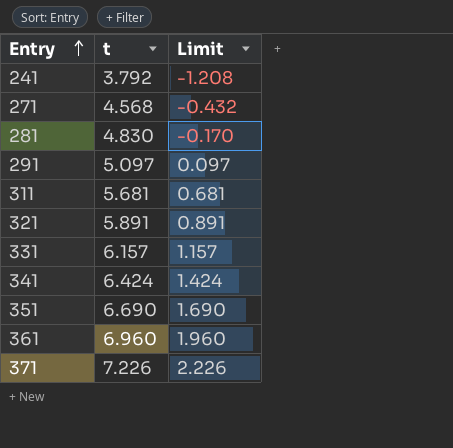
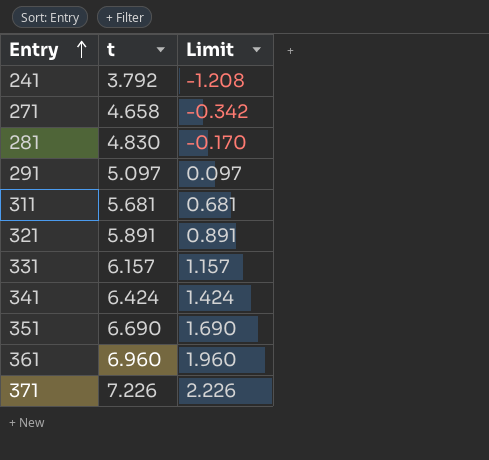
271 | t: 4.568 -> 4.658
271 | Limit: -0.432 -> -0.342

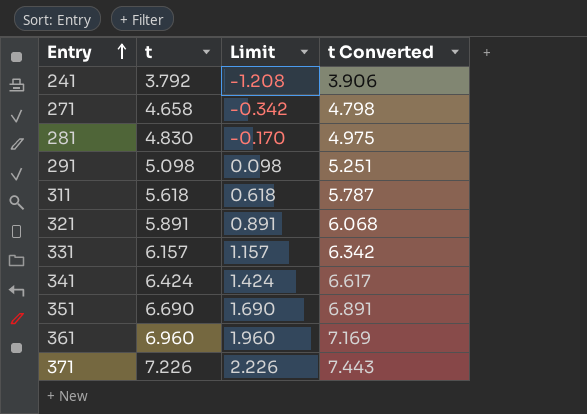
column t Converted | formula: none -> [t] * 1.03
291 | t: 5.097 -> 5.098
291 | Limit: 0.097 -> 0.098
311 | t: 5.681 -> 5.618
311 | Limit: 0.681 -> 0.618

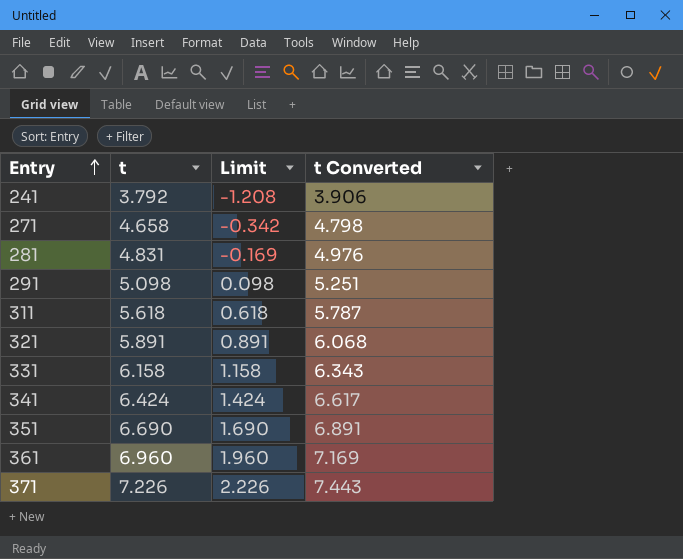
281 | t: 4.830 -> 4.831
281 | Limit: -0.170 -> -0.169
281 | t Converted: 4.975 -> 4.976
331 | t: 6.157 -> 6.158
331 | Limit: 1.157 -> 1.158
331 | t Converted: 6.342 -> 6.343

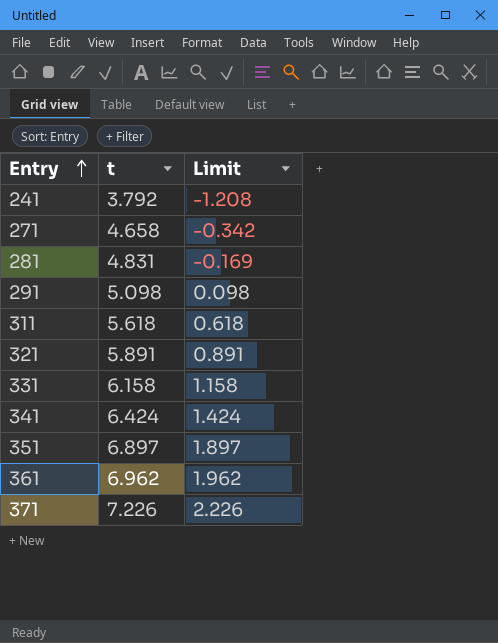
column t Converted | formula: [t] * 1.03 -> none
351 | t: 6.690 -> 6.897
351 | Limit: 1.690 -> 1.897
361 | t: 6.960 -> 6.962
361 | Limit: 1.960 -> 1.962

